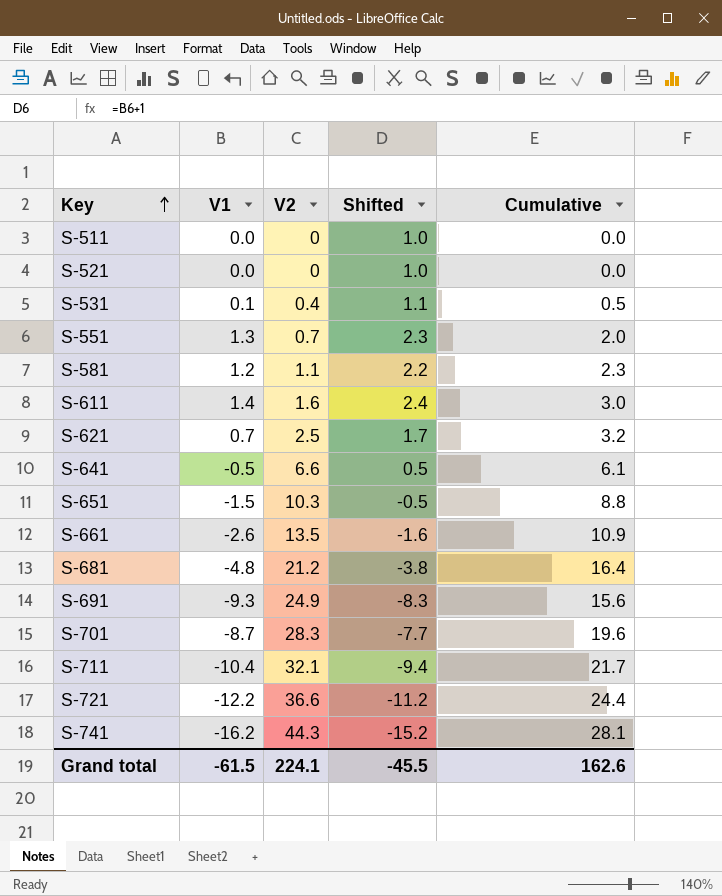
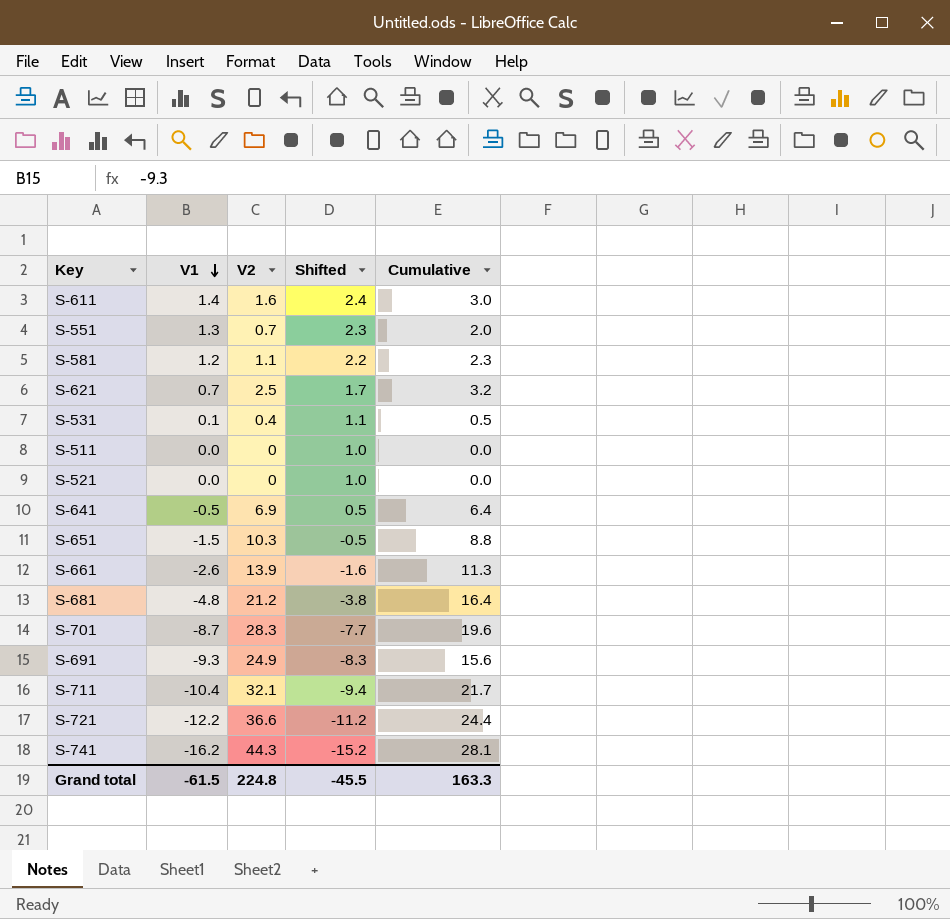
row order: Key ascending -> V1 descending
S-641 | V2: 6.6 -> 6.9
S-641 | Cumulative: 6.1 -> 6.4
S-661 | V2: 13.5 -> 13.9
S-661 | Cumulative: 10.9 -> 11.3
Grand total | V2: 224.1 -> 224.8
Grand total | Cumulative: 162.6 -> 163.3

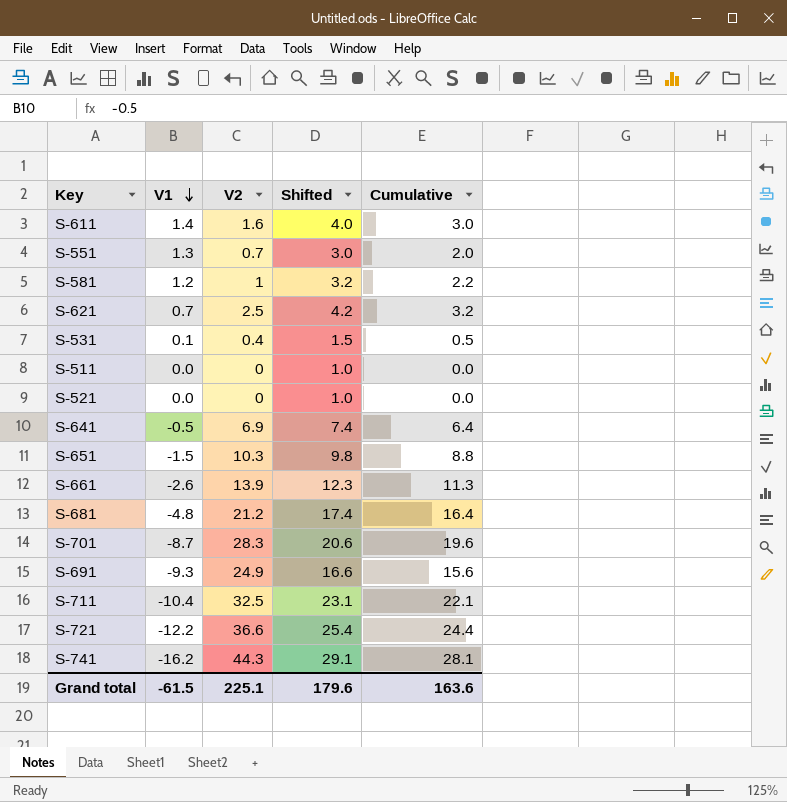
column Shifted | formula: [V1] + 1 -> [Cumulative] + 1
S-581 | V2: 1.1 -> 1
S-581 | Cumulative: 2.3 -> 2.2
S-711 | V2: 32.1 -> 32.5
S-711 | Cumulative: 21.7 -> 22.1
Grand total | V2: 224.8 -> 225.1
Grand total | Shifted: -45.5 -> 179.6
Grand total | Cumulative: 163.3 -> 163.6

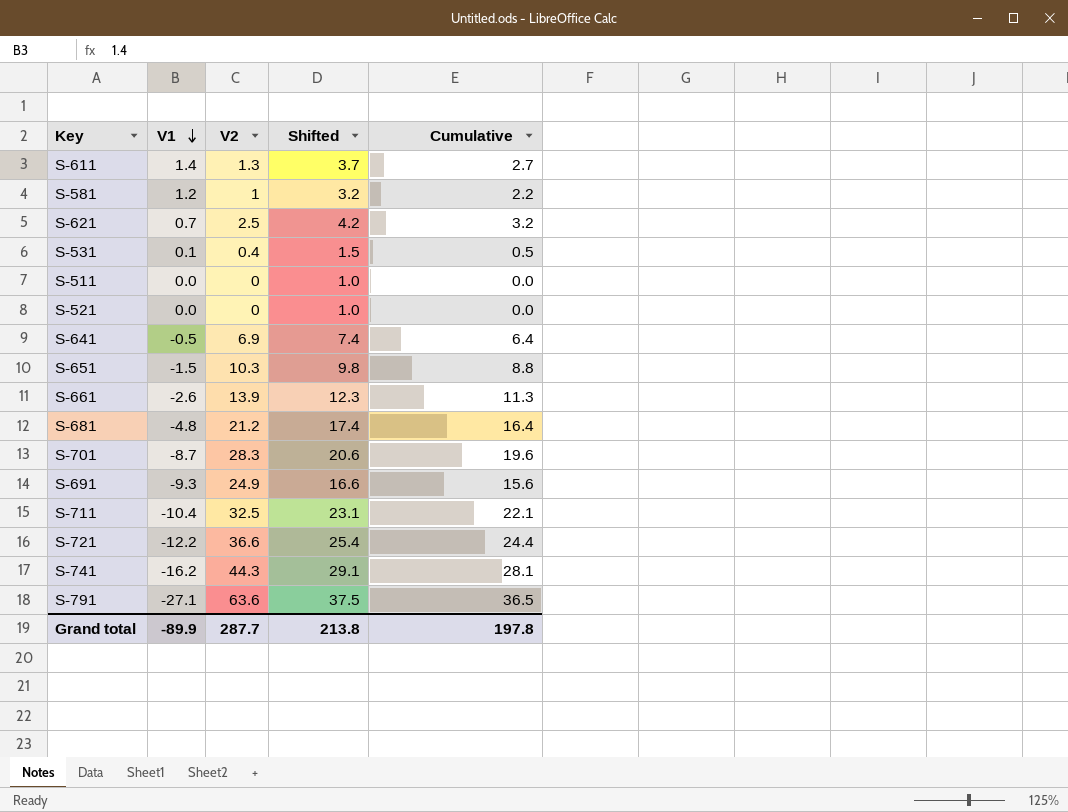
row S-551: 1.3 | 0.7 | 3.0 | 2.0 -> none
S-611 | V2: 1.6 -> 1.3
S-611 | Shifted: 4.0 -> 3.7
S-611 | Cumulative: 3.0 -> 2.7
row S-791: none -> -27.1 | 63.6 | 37.5 | 36.5
Grand total | V1: -61.5 -> -89.9
Grand total | V2: 225.1 -> 287.7
Grand total | Shifted: 179.6 -> 213.8
Grand total | Cumulative: 163.6 -> 197.8

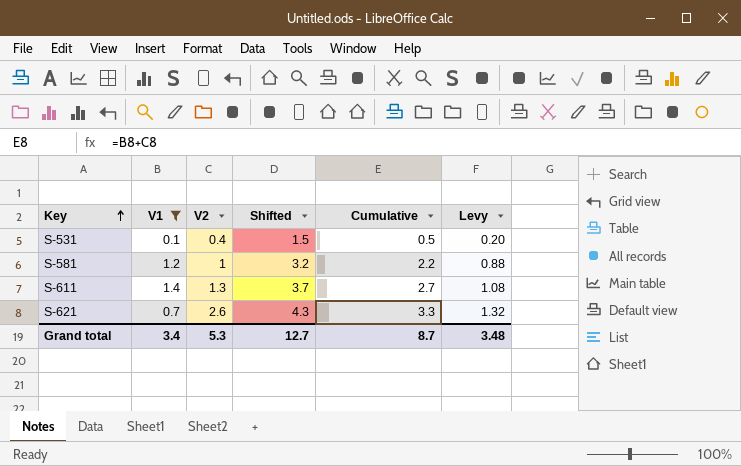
filter: none -> V1 >= 0.1
row order: V1 descending -> Key ascending
column Levy | formula: none -> [Cumulative] * 0.4
S-621 | V2: 2.5 -> 2.6
S-621 | Shifted: 4.2 -> 4.3
S-621 | Cumulative: 3.2 -> 3.3
Grand total | V1: -89.9 -> 3.4
Grand total | V2: 287.7 -> 5.3
Grand total | Shifted: 213.8 -> 12.7
Grand total | Cumulative: 197.8 -> 8.7

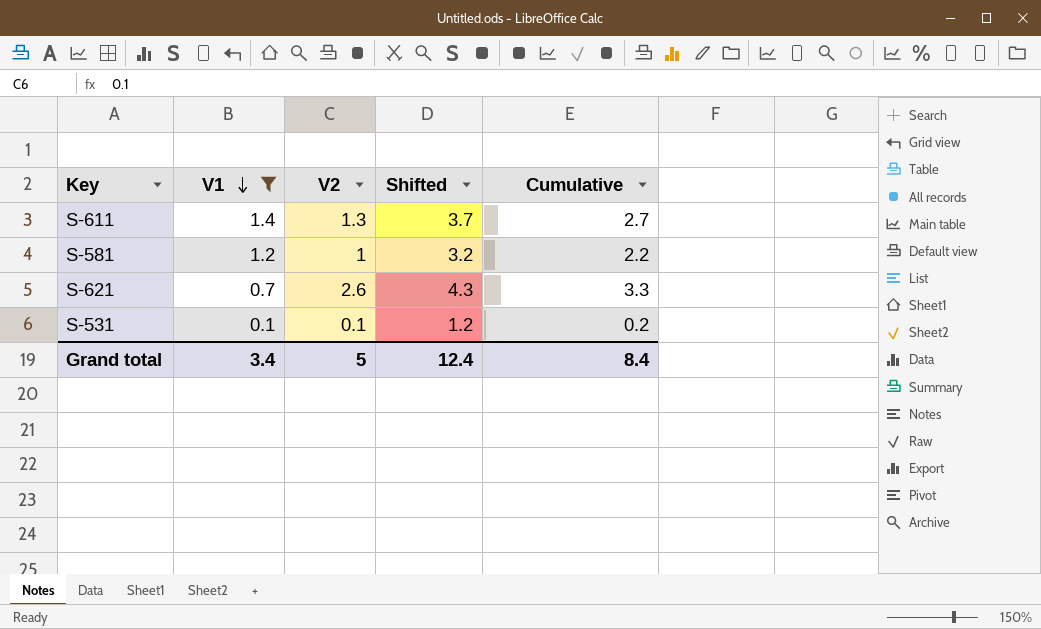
row order: Key ascending -> V1 descending
column Levy | formula: [Cumulative] * 0.4 -> none
S-531 | V2: 0.4 -> 0.1
S-531 | Shifted: 1.5 -> 1.2
S-531 | Cumulative: 0.5 -> 0.2
Grand total | V2: 5.3 -> 5
Grand total | Shifted: 12.7 -> 12.4
Grand total | Cumulative: 8.7 -> 8.4

